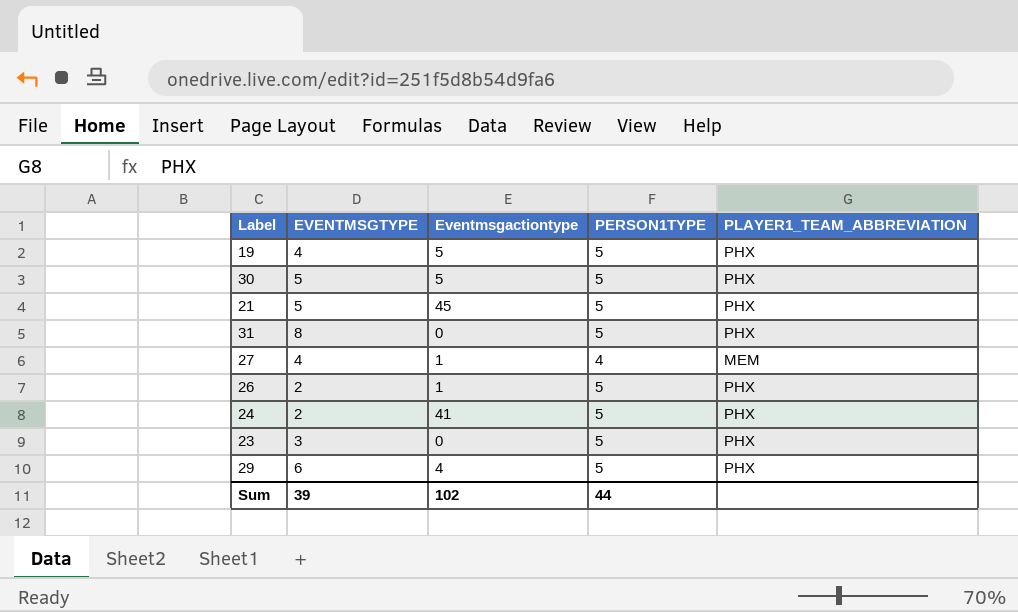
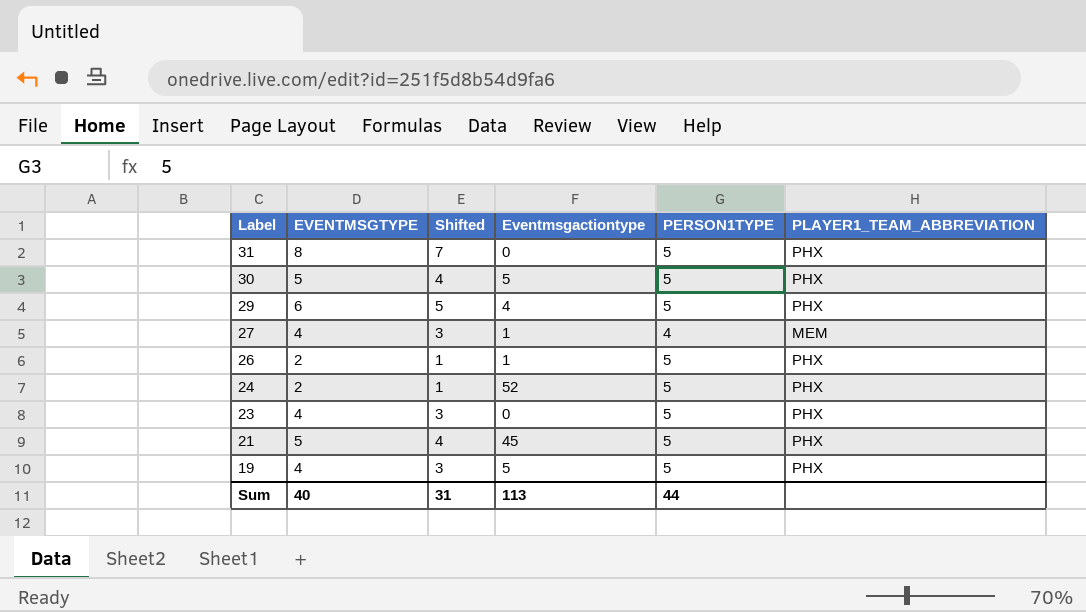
row order: none -> Label descending
column Shifted | formula: none -> [EVENTMSGTYPE] - 1
24 | Eventmsgactiontype: 41 -> 52
23 | EVENTMSGTYPE: 3 -> 4
Sum | EVENTMSGTYPE: 39 -> 40
Sum | Eventmsgactiontype: 102 -> 113

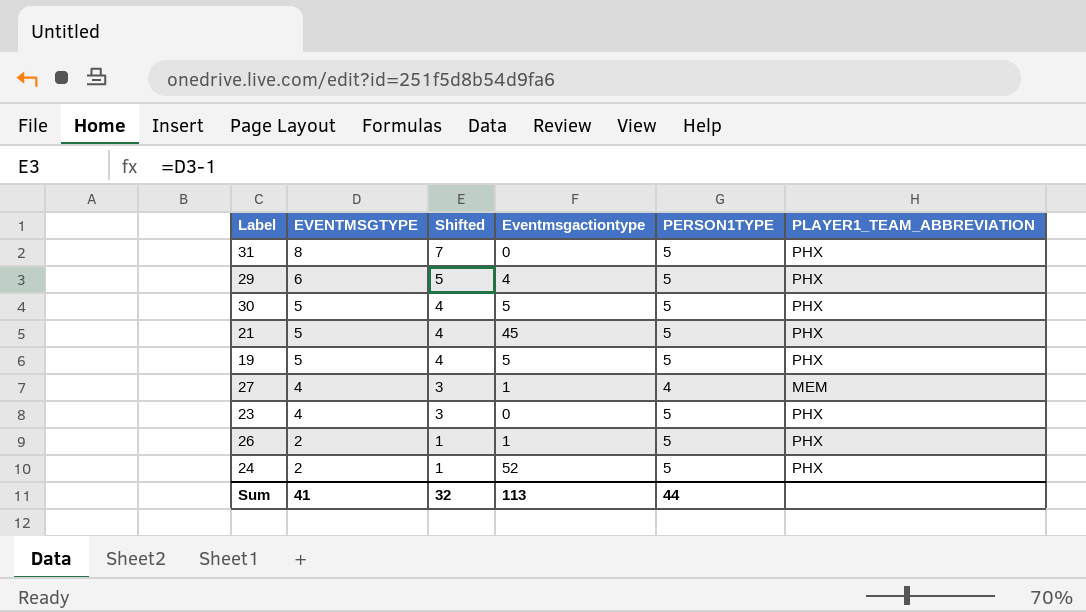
row order: Label descending -> EVENTMSGTYPE descending
19 | EVENTMSGTYPE: 4 -> 5
19 | Shifted: 3 -> 4
Sum | EVENTMSGTYPE: 40 -> 41
Sum | Shifted: 31 -> 32

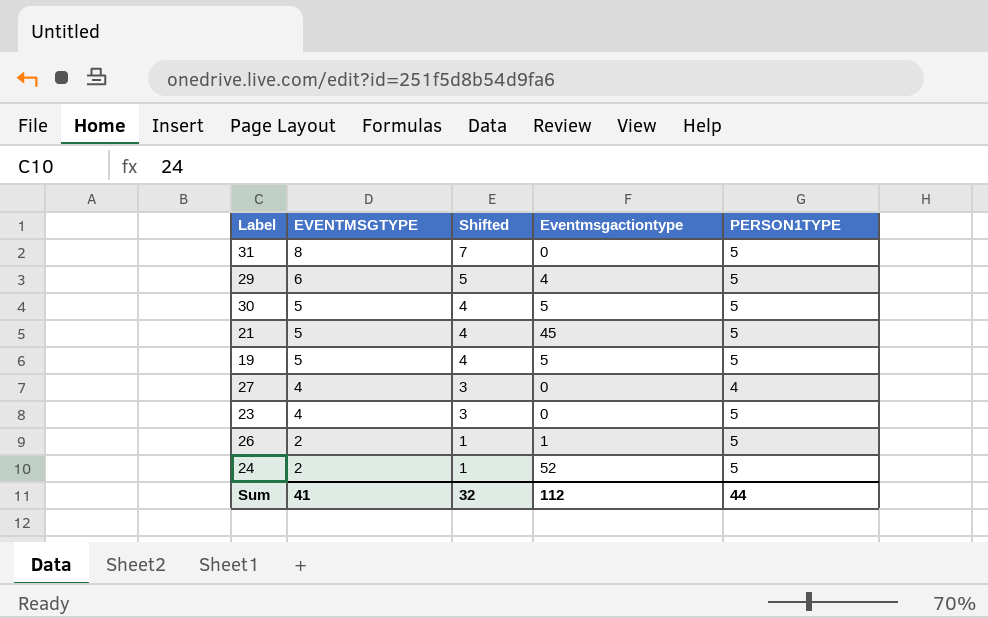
column PLAYER1_TEAM_ABBREVIATION | position: 6 -> none
27 | Eventmsgactiontype: 1 -> 0
Sum | Eventmsgactiontype: 113 -> 112

